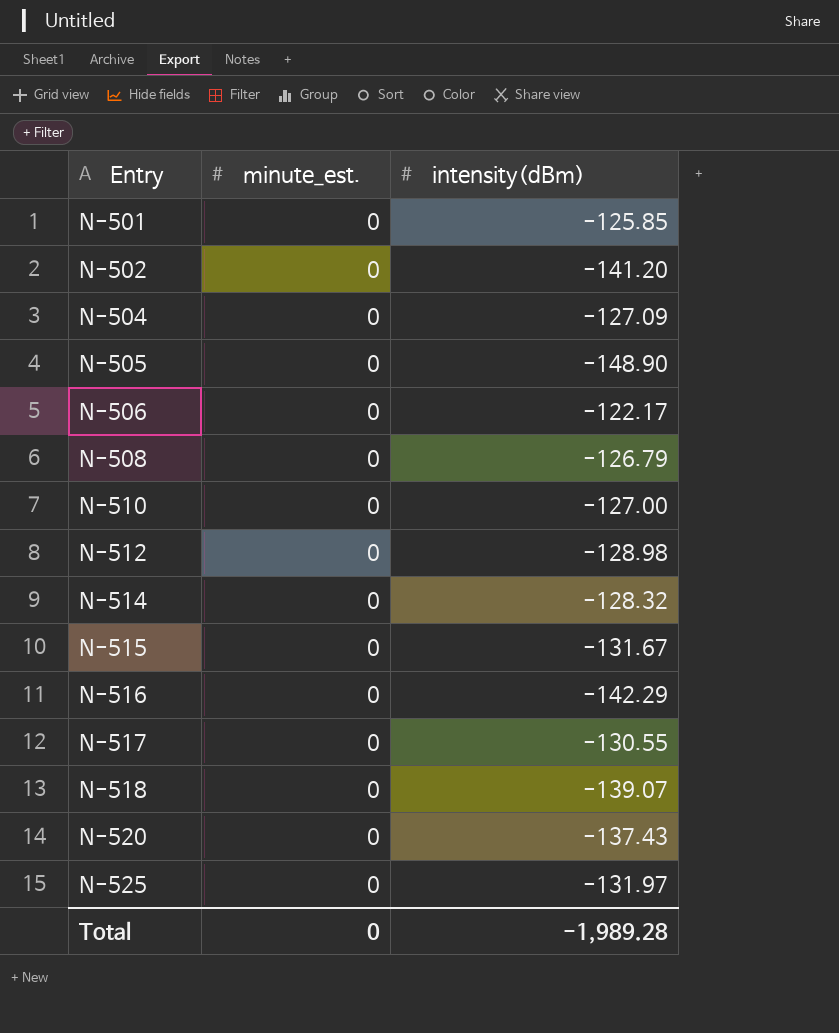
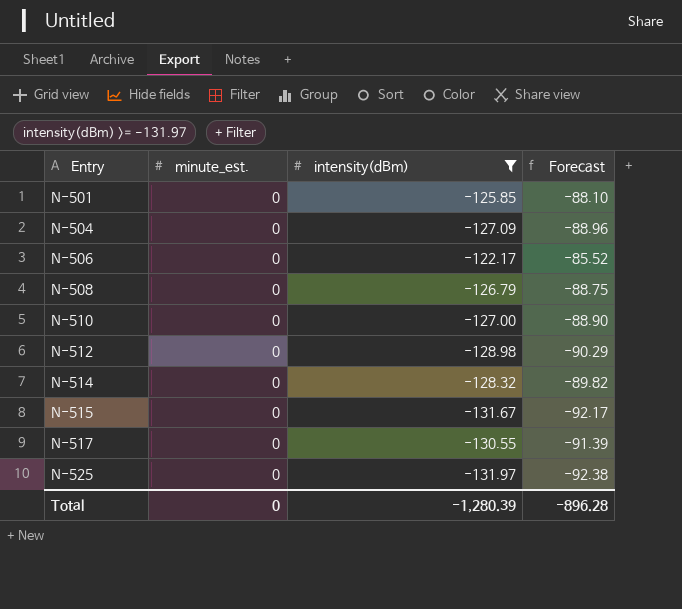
filter: none -> intensity(dBm) >= -131.97
column Forecast | formula: none -> [intensity(dBm)] * 0.7
Total | intensity(dBm): -1,989.28 -> -1,280.39

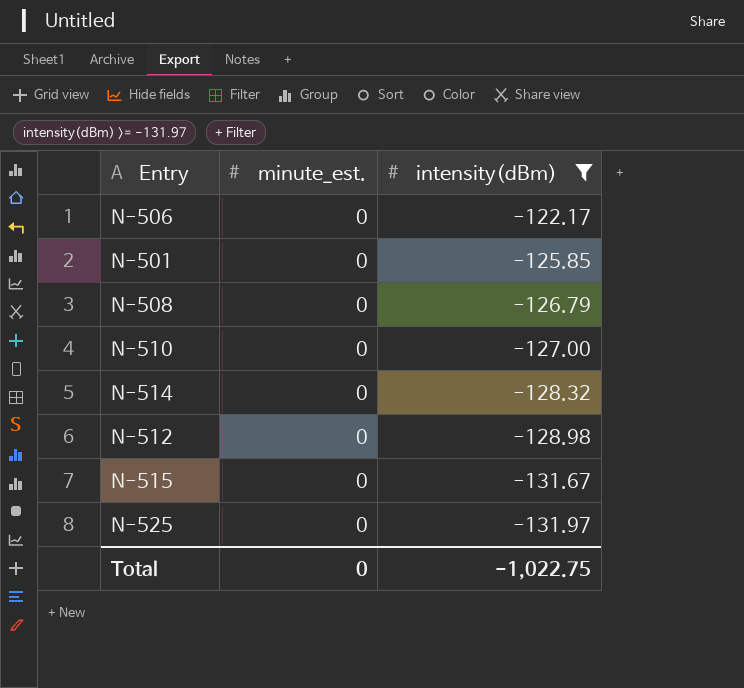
row order: Entry ascending -> intensity(dBm) descending
column Forecast | formula: [intensity(dBm)] * 0.7 -> none
row N-504: 0 | -127.09 | -88.96 -> none
row N-517: 0 | -130.55 | -91.39 -> none
Total | intensity(dBm): -1,280.39 -> -1,022.75

